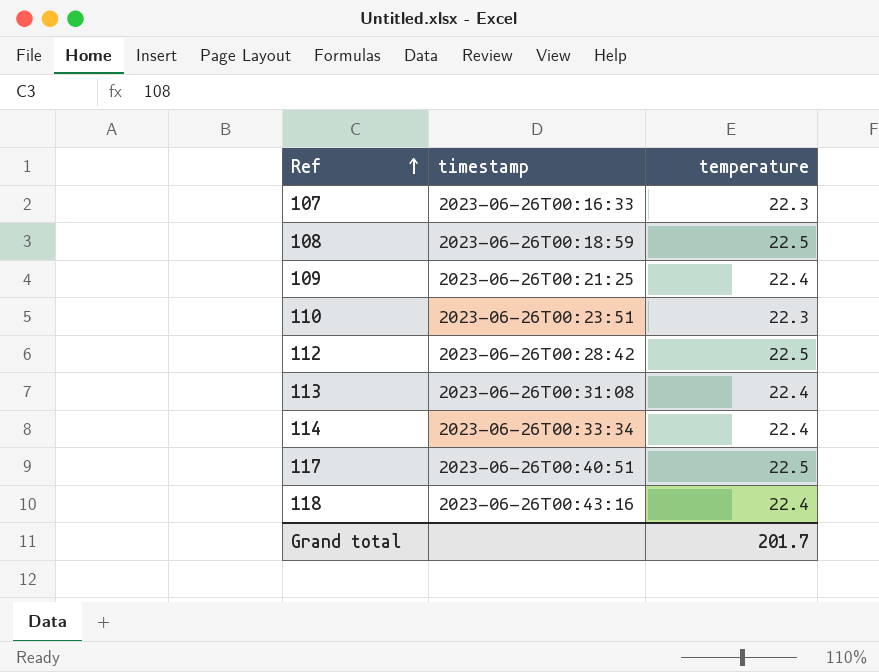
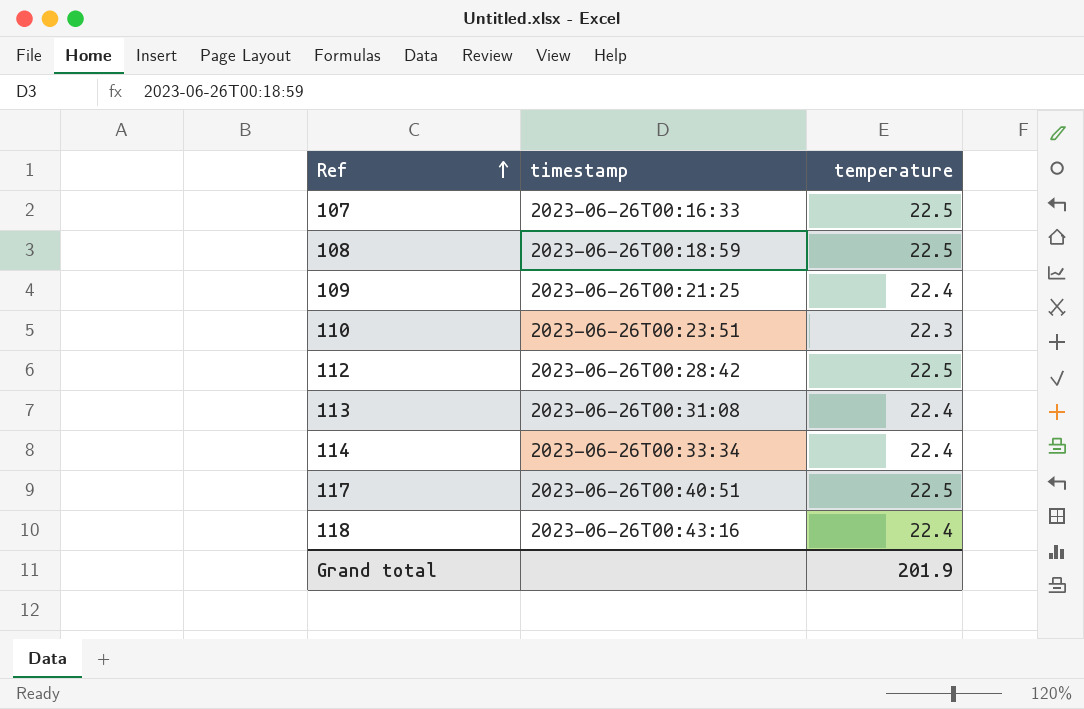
107 | temperature: 22.3 -> 22.5
Grand total | temperature: 201.7 -> 201.9

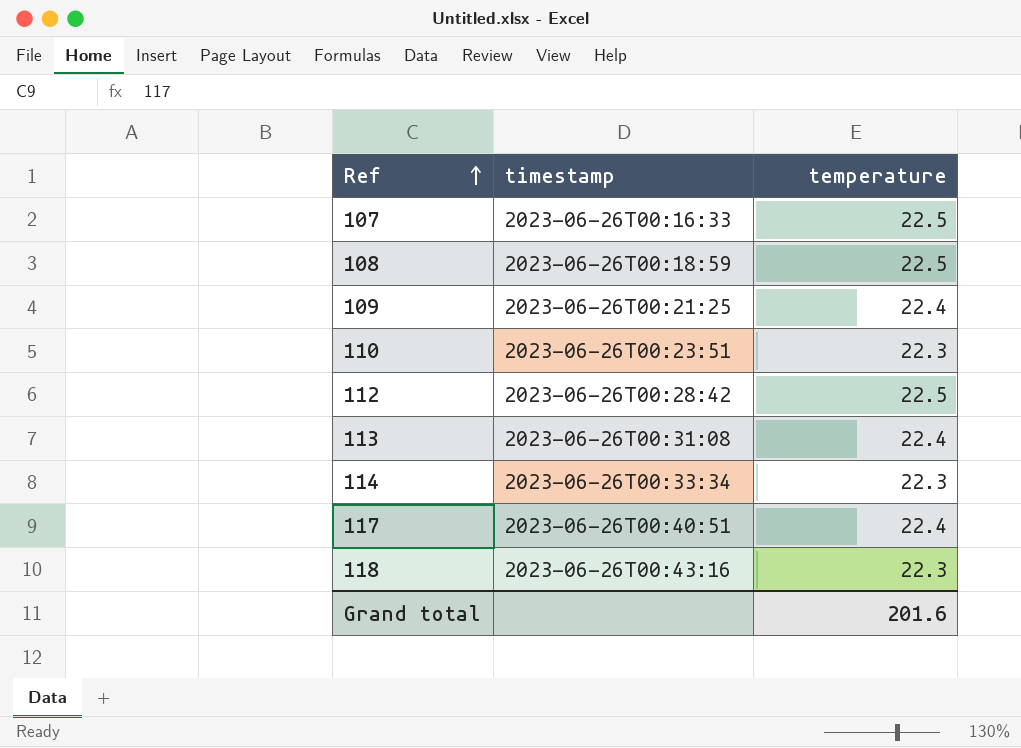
114 | temperature: 22.4 -> 22.3
117 | temperature: 22.5 -> 22.4
118 | temperature: 22.4 -> 22.3
Grand total | temperature: 201.9 -> 201.6

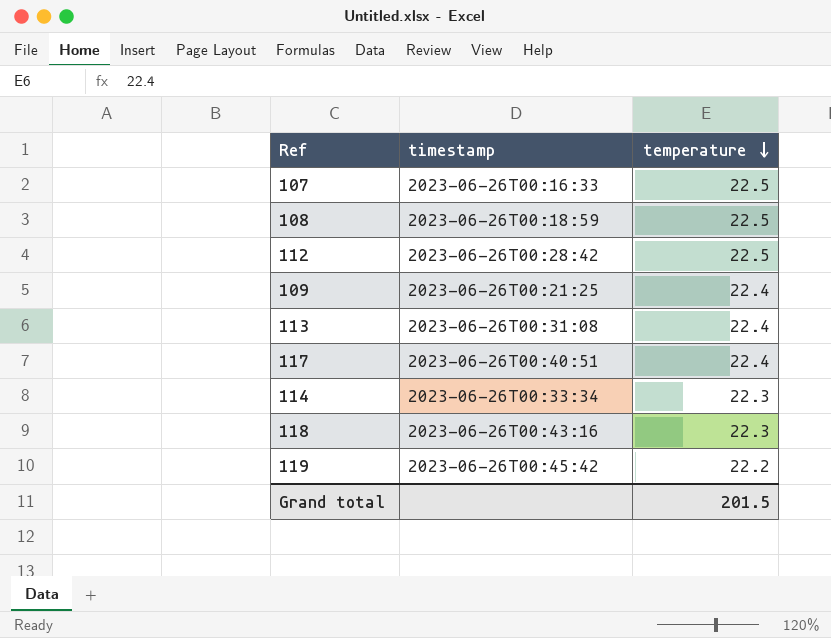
row order: Ref ascending -> temperature descending
row 110: 2023-06-26T00:23:51 | 22.3 -> none
row 119: none -> 2023-06-26T00:45:42 | 22.2
Grand total | temperature: 201.6 -> 201.5

